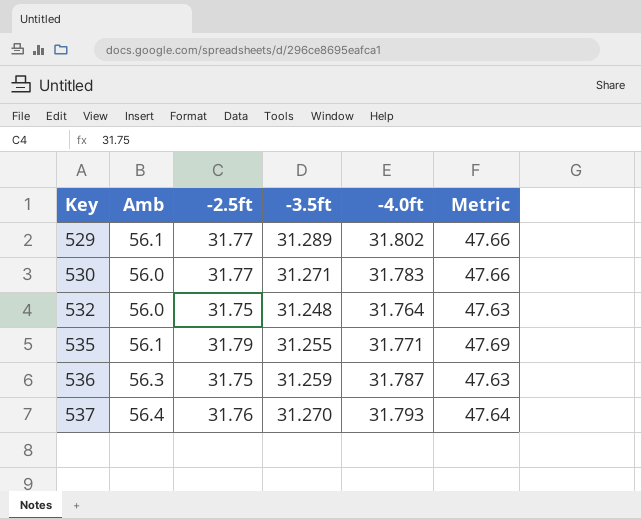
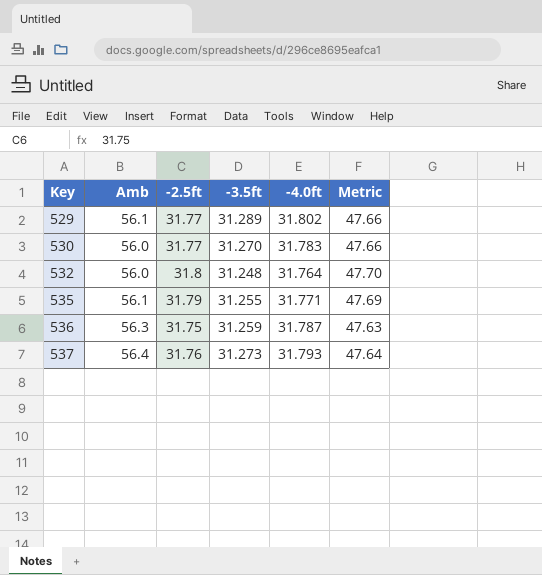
530 | -3.5ft: 31.271 -> 31.270
532 | -2.5ft: 31.75 -> 31.8
532 | Metric: 47.63 -> 47.70
537 | -3.5ft: 31.270 -> 31.273

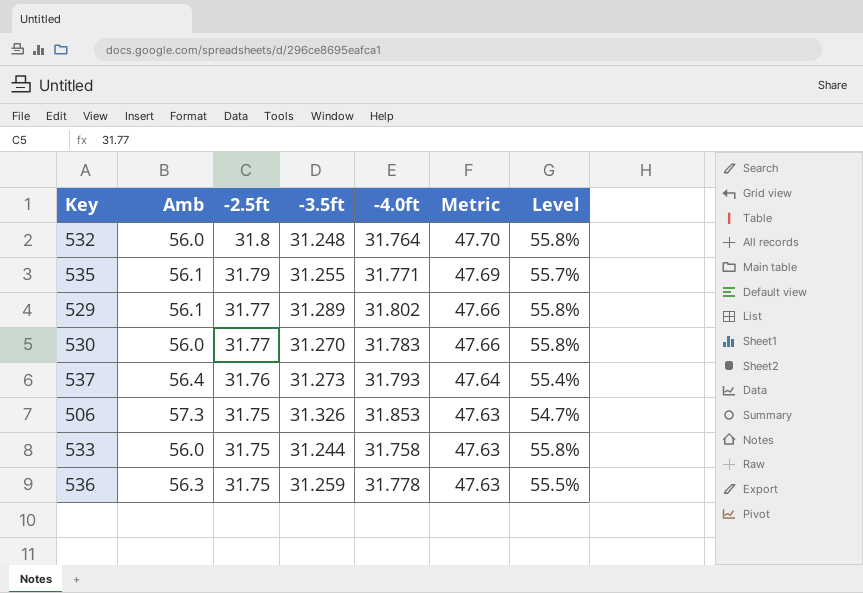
row order: Key ascending -> -2.5ft descending
column Level | formula: none -> [-3.5ft] / [Amb]
row 506: none -> 57.3 | 31.75 | 31.326 | 31.853 | 47.63 | 54.7%
row 533: none -> 56.0 | 31.75 | 31.244 | 31.758 | 47.63 | 55.8%
536 | -4.0ft: 31.787 -> 31.778

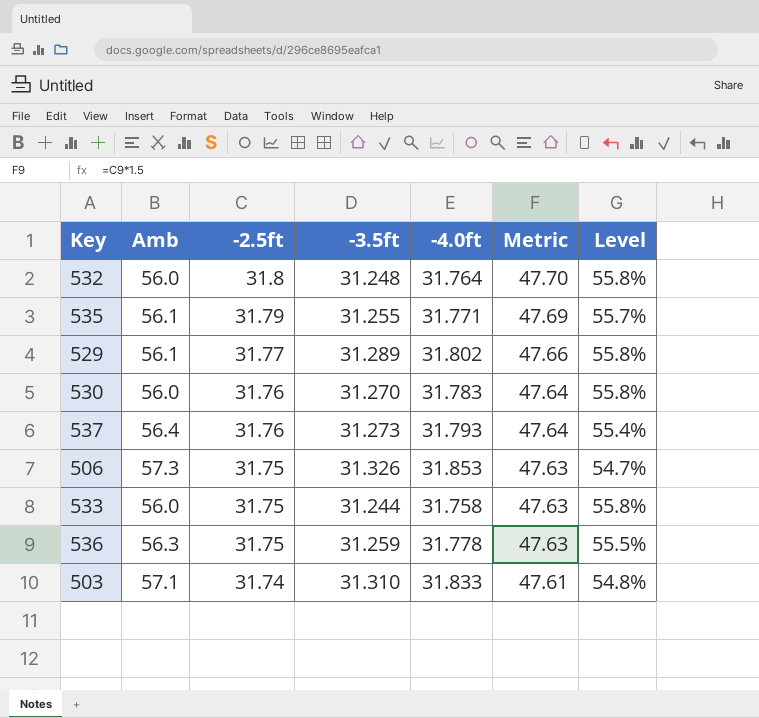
530 | -2.5ft: 31.77 -> 31.76
530 | Metric: 47.66 -> 47.64
row 503: none -> 57.1 | 31.74 | 31.310 | 31.833 | 47.61 | 54.8%

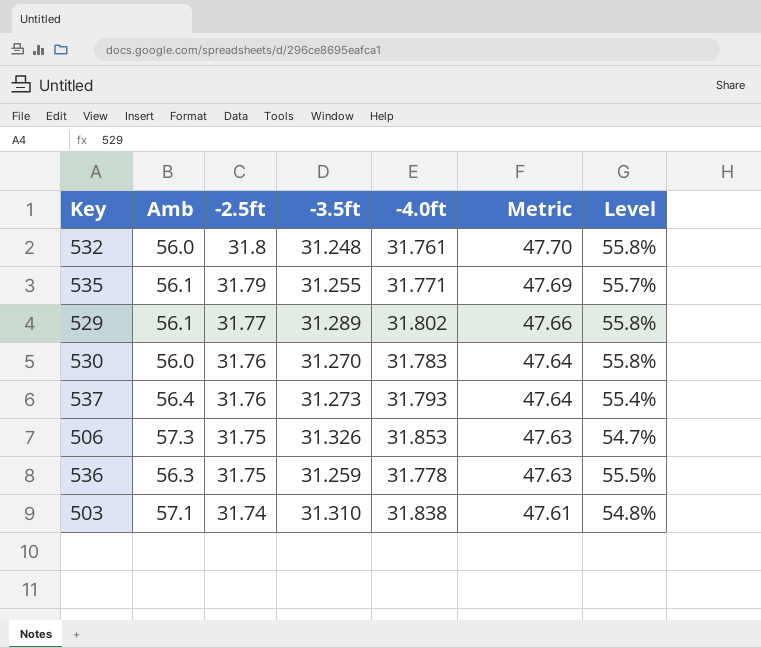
row 533: 56.0 | 31.75 | 31.244 | 31.758 | 47.63 | 55.8% -> none
532 | -4.0ft: 31.764 -> 31.761
503 | -4.0ft: 31.833 -> 31.838

